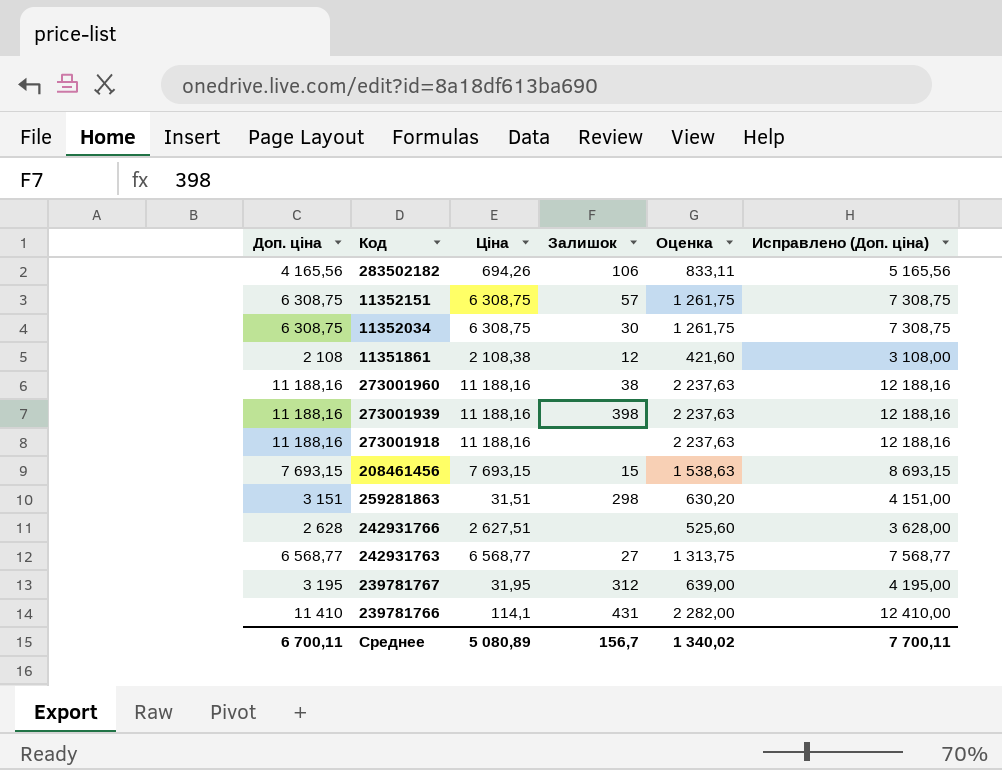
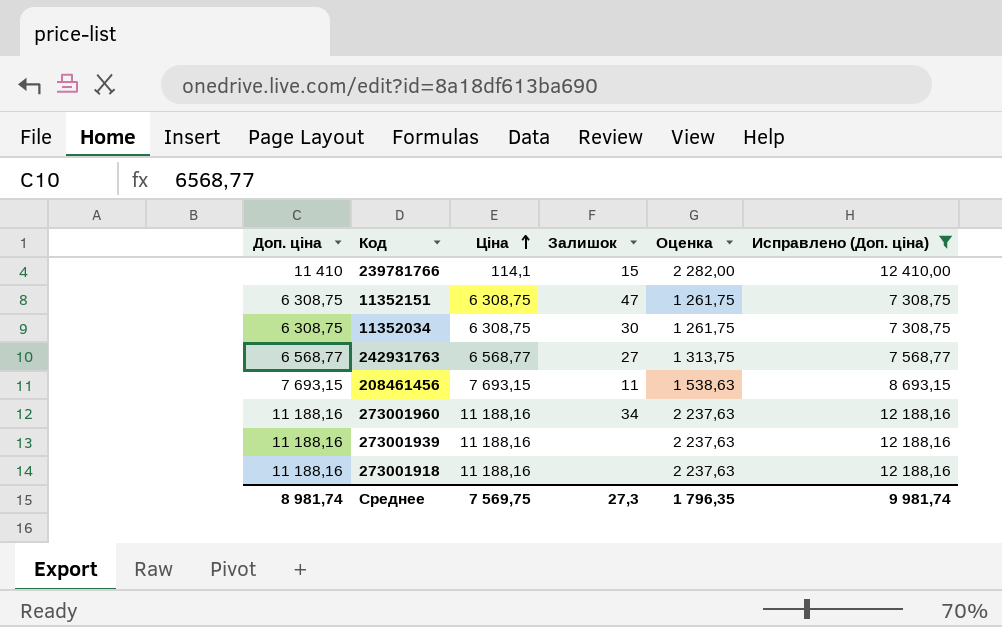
filter: none -> Исправлено (Доп. ціна) >= 7 308,75
row order: none -> Ціна ascending
239781766 | Залишок: 431 -> 15
11352151 | Залишок: 57 -> 47
208461456 | Залишок: 15 -> 11
273001960 | Залишок: 38 -> 34
273001939 | Залишок: 398 -> none
Среднее | Доп. ціна: 6 700,11 -> 8 981,74
Среднее | Ціна: 5 080,89 -> 7 569,75
Среднее | Залишок: 156,7 -> 27,3
Среднее | Оценка: 1 340,02 -> 1 796,35
Среднее | Исправлено (Доп. ціна): 7 700,11 -> 9 981,74

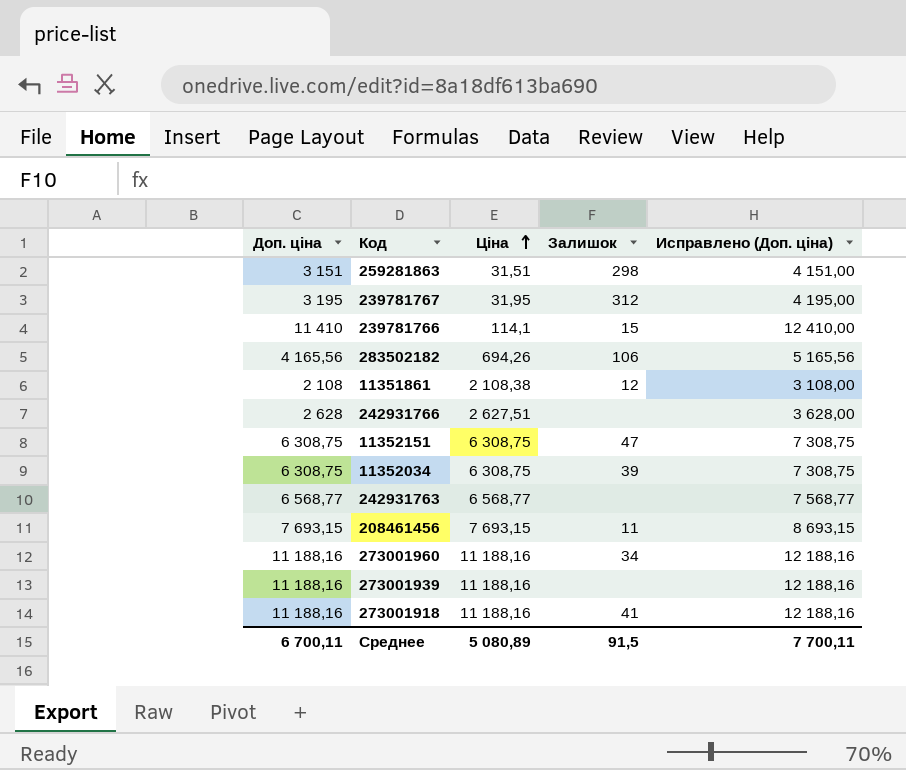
filter: Исправлено (Доп. ціна) >= 7 308,75 -> none
column Оценка | formula: [Доп. ціна] * 0,2 -> none
11352034 | Залишок: 30 -> 39
242931763 | Залишок: 27 -> none
273001918 | Залишок: none -> 41
Среднее | Доп. ціна: 8 981,74 -> 6 700,11
Среднее | Ціна: 7 569,75 -> 5 080,89
Среднее | Залишок: 27,3 -> 91,5
Среднее | Исправлено (Доп. ціна): 9 981,74 -> 7 700,11

